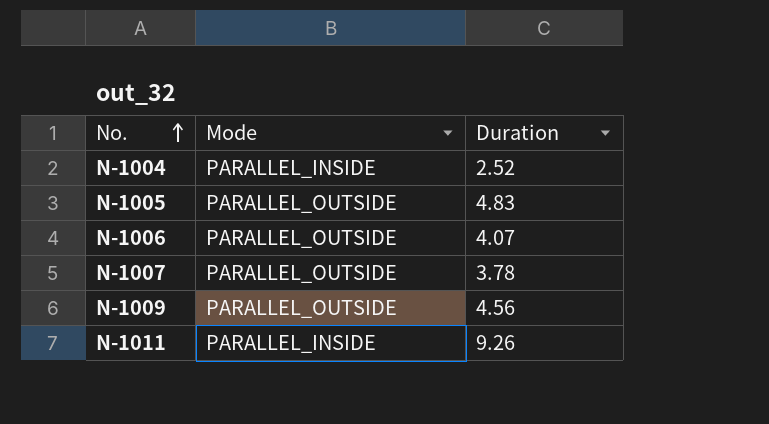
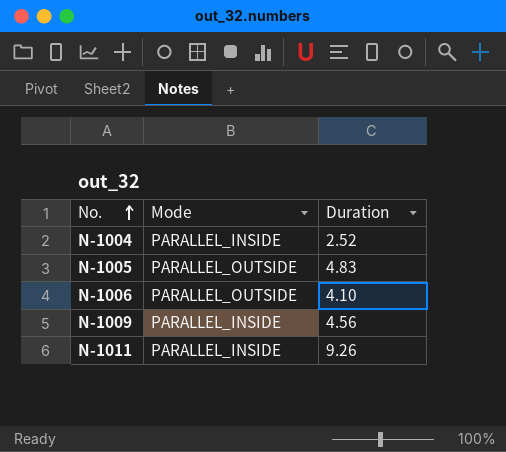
row N-1007: PARALLEL_OUTSIDE | 3.78 -> none
N-1006 | Duration: 4.07 -> 4.10
N-1009 | Mode: PARALLEL_OUTSIDE -> PARALLEL_INSIDE

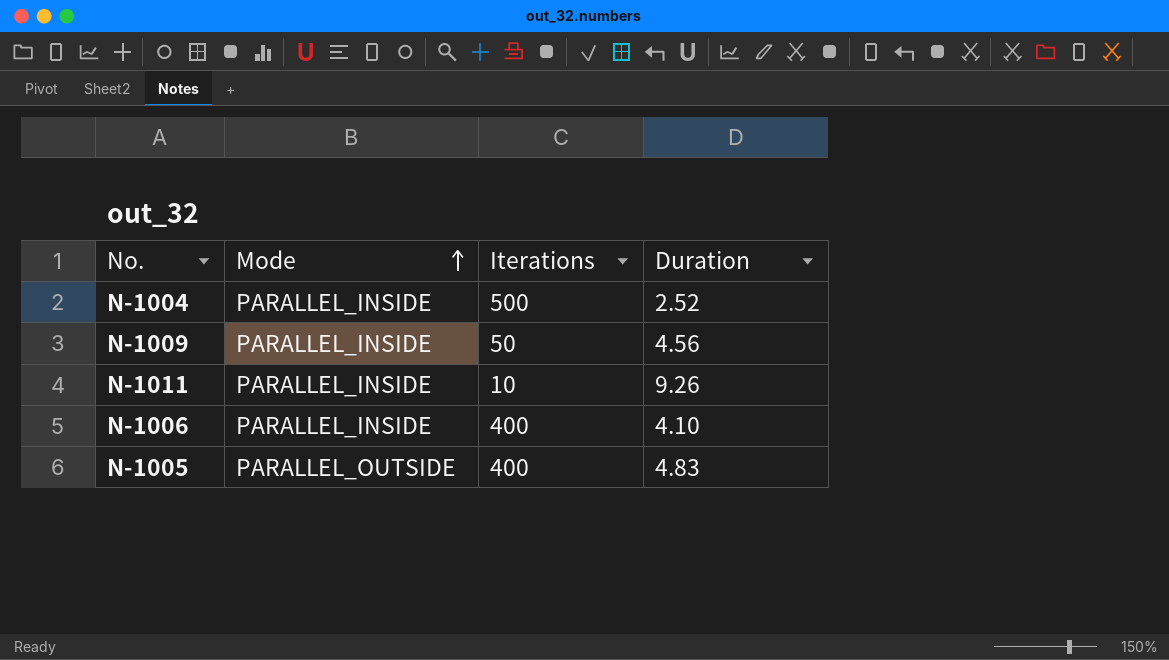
row order: No. ascending -> Mode ascending
column Iterations | position: none -> 3
N-1006 | Mode: PARALLEL_OUTSIDE -> PARALLEL_INSIDE

